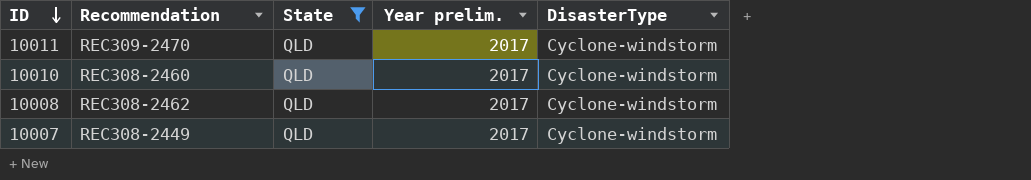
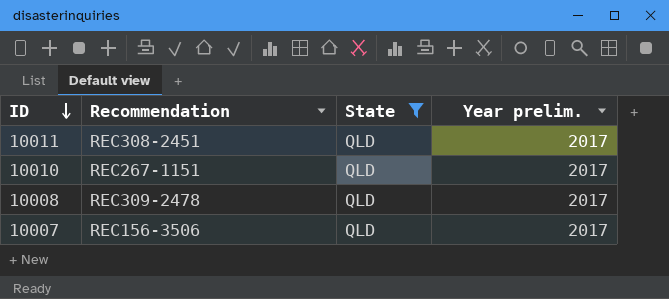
column DisasterType | position: 5 -> none
10011 | Recommendation: REC309-2470 -> REC308-2451
10010 | Recommendation: REC308-2460 -> REC267-1151
10008 | Recommendation: REC308-2462 -> REC309-2478
10007 | Recommendation: REC308-2449 -> REC156-3506

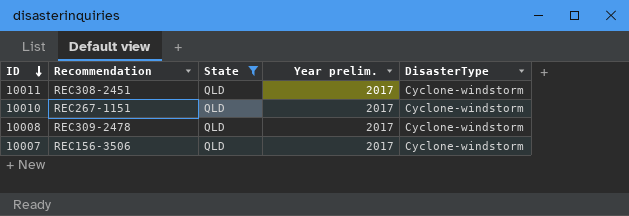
column DisasterType | position: none -> 5

